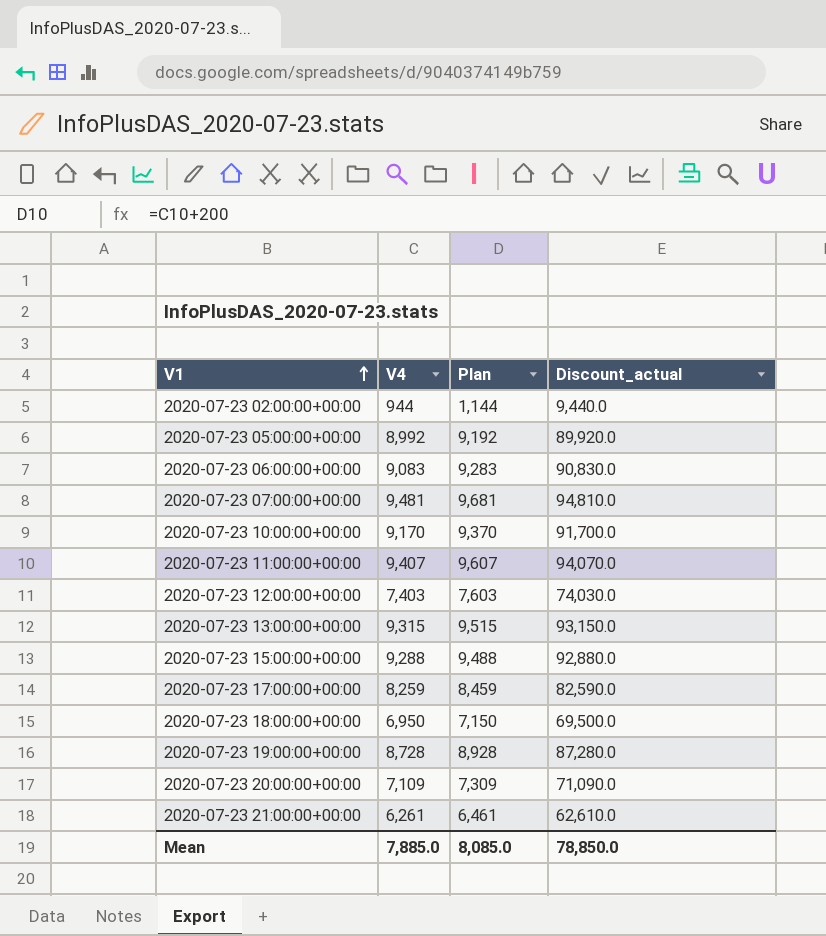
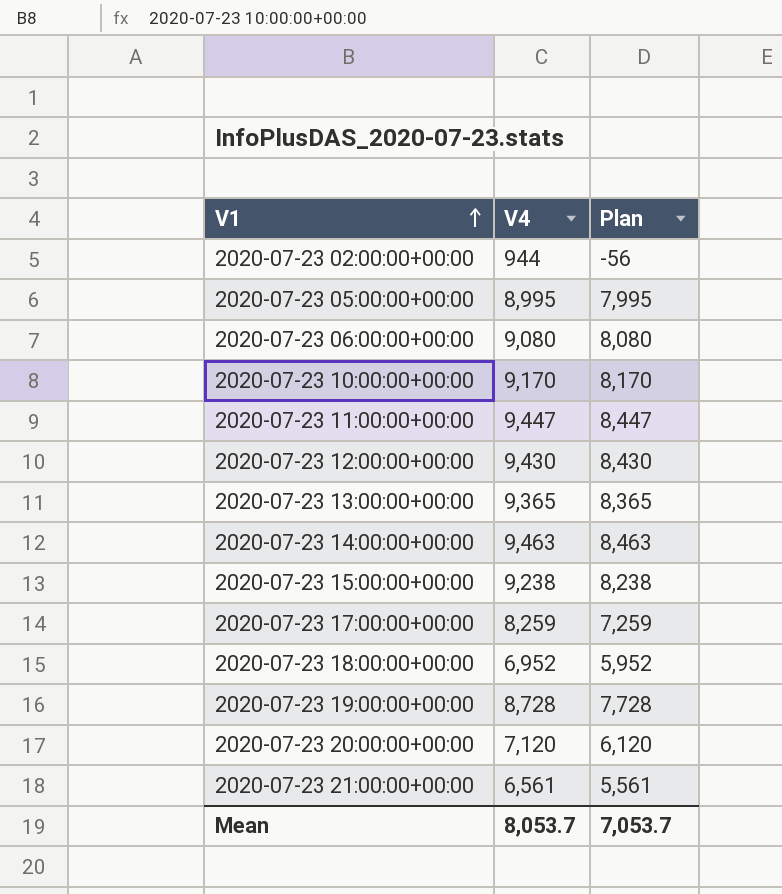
column Discount_actual | formula: [V4] * 10 -> none
column Plan | formula: [V4] + 200 -> [V4] - 1000
row 2020-07-23 07:00:00+00:00: 9,481 | 9,681 | 94,810.0 -> none
2020-07-23 05:00:00+00:00 | V4: 8,992 -> 8,995
2020-07-23 06:00:00+00:00 | V4: 9,083 -> 9,080
2020-07-23 11:00:00+00:00 | V4: 9,407 -> 9,447
2020-07-23 12:00:00+00:00 | V4: 7,403 -> 9,430
2020-07-23 13:00:00+00:00 | V4: 9,315 -> 9,365
row 2020-07-23 14:00:00+00:00: none -> 9,463 | 8,463
2020-07-23 15:00:00+00:00 | V4: 9,288 -> 9,238
2020-07-23 18:00:00+00:00 | V4: 6,950 -> 6,952
2020-07-23 20:00:00+00:00 | V4: 7,109 -> 7,120
2020-07-23 21:00:00+00:00 | V4: 6,261 -> 6,561
Mean | V4: 7,885.0 -> 8,053.7
Mean | Plan: 8,085.0 -> 7,053.7

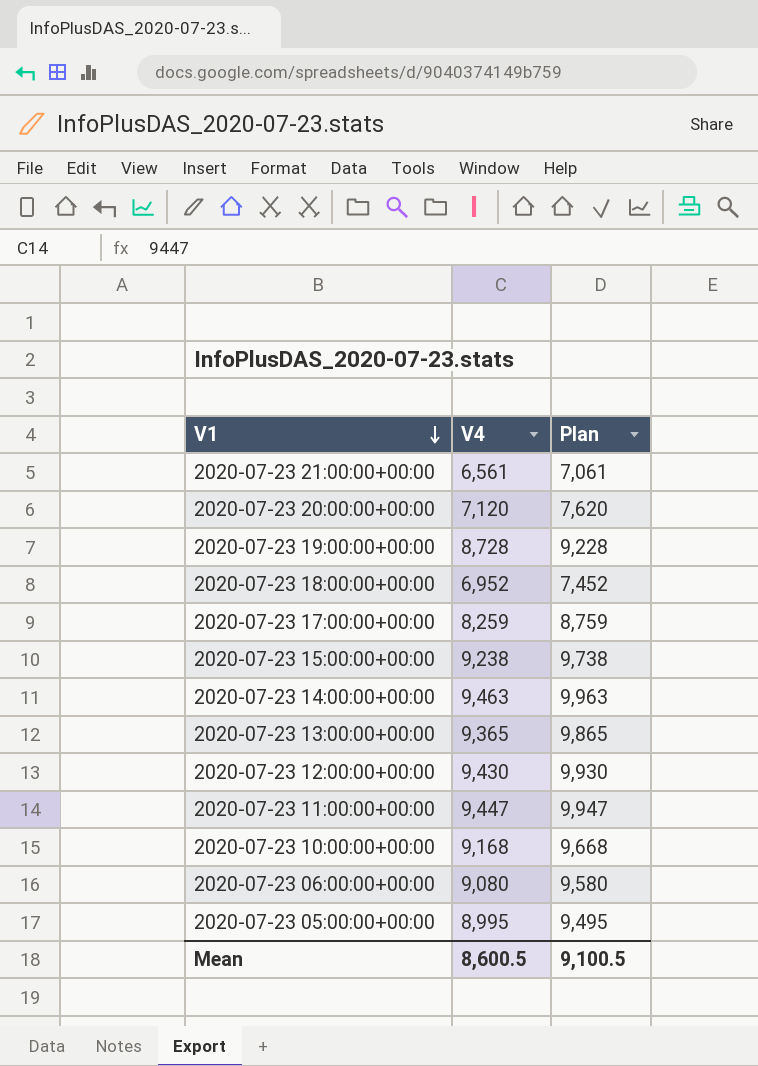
row order: V1 ascending -> V1 descending
column Plan | formula: [V4] - 1000 -> [V4] + 500
row 2020-07-23 02:00:00+00:00: 944 | -56 -> none
2020-07-23 10:00:00+00:00 | V4: 9,170 -> 9,168
Mean | V4: 8,053.7 -> 8,600.5
Mean | Plan: 7,053.7 -> 9,100.5

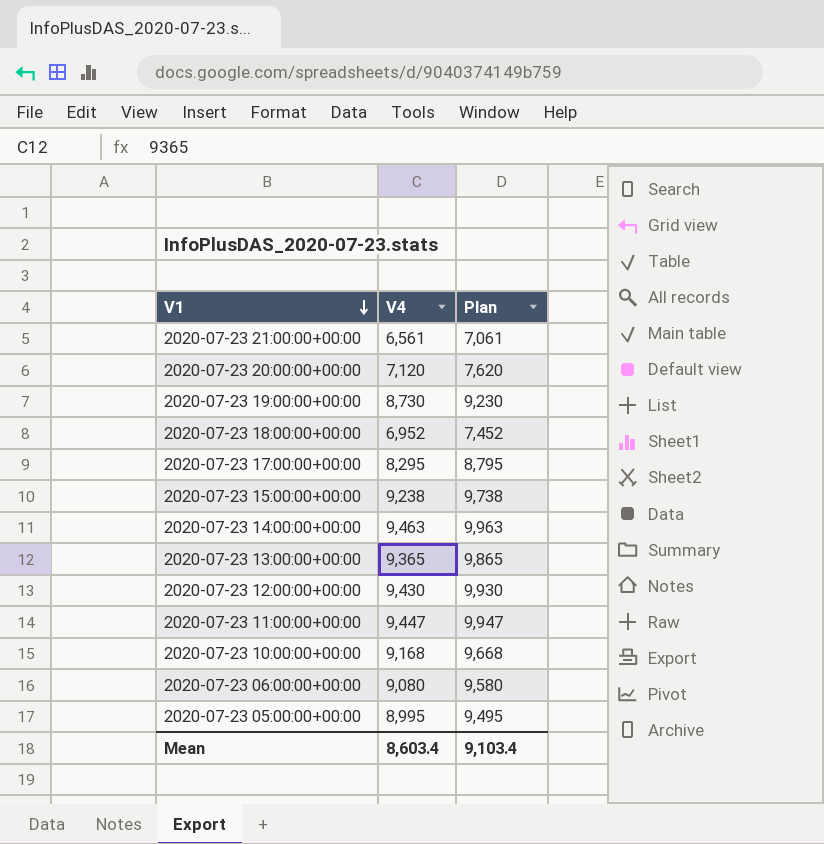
2020-07-23 19:00:00+00:00 | V4: 8,728 -> 8,730
2020-07-23 19:00:00+00:00 | Plan: 9,228 -> 9,230
2020-07-23 17:00:00+00:00 | V4: 8,259 -> 8,295
2020-07-23 17:00:00+00:00 | Plan: 8,759 -> 8,795
Mean | V4: 8,600.5 -> 8,603.4
Mean | Plan: 9,100.5 -> 9,103.4

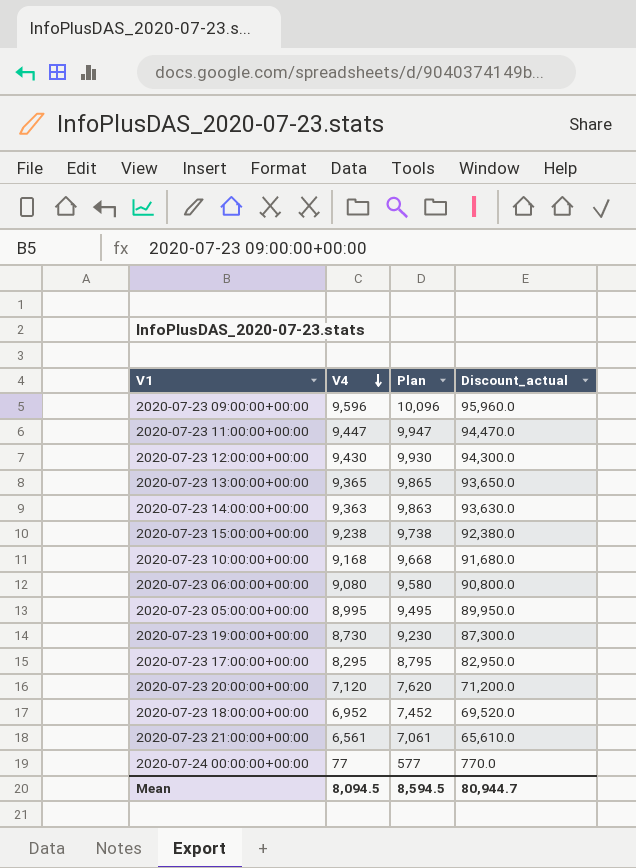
row order: V1 descending -> V4 descending
column Discount_actual | formula: none -> [V4] * 10
row 2020-07-23 09:00:00+00:00: none -> 9,596 | 10,096 | 95,960.0
2020-07-23 14:00:00+00:00 | V4: 9,463 -> 9,363
2020-07-23 14:00:00+00:00 | Plan: 9,963 -> 9,863
row 2020-07-24 00:00:00+00:00: none -> 77 | 577 | 770.0
Mean | V4: 8,603.4 -> 8,094.5
Mean | Plan: 9,103.4 -> 8,594.5

